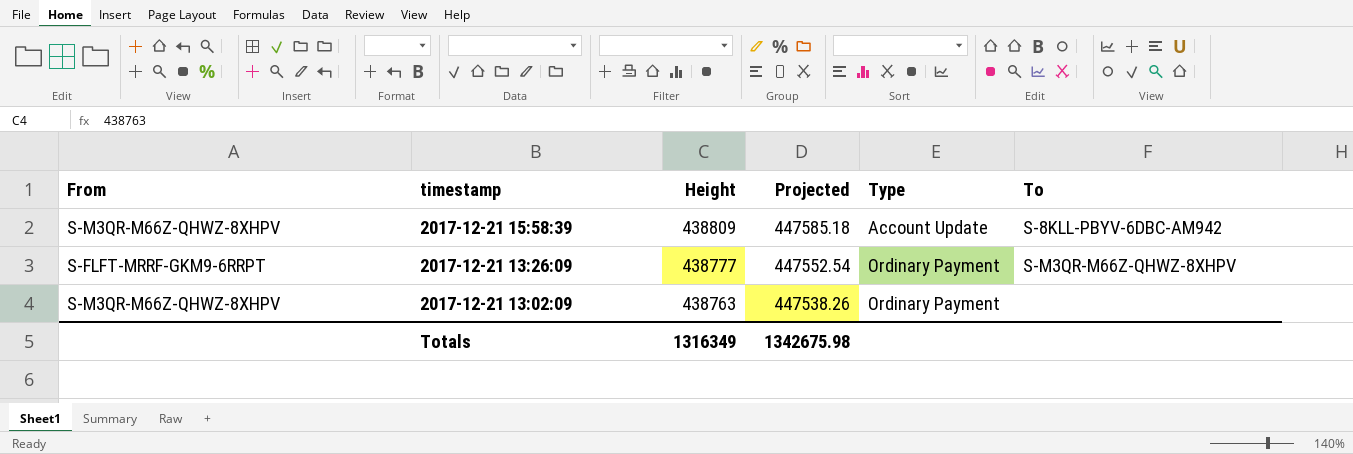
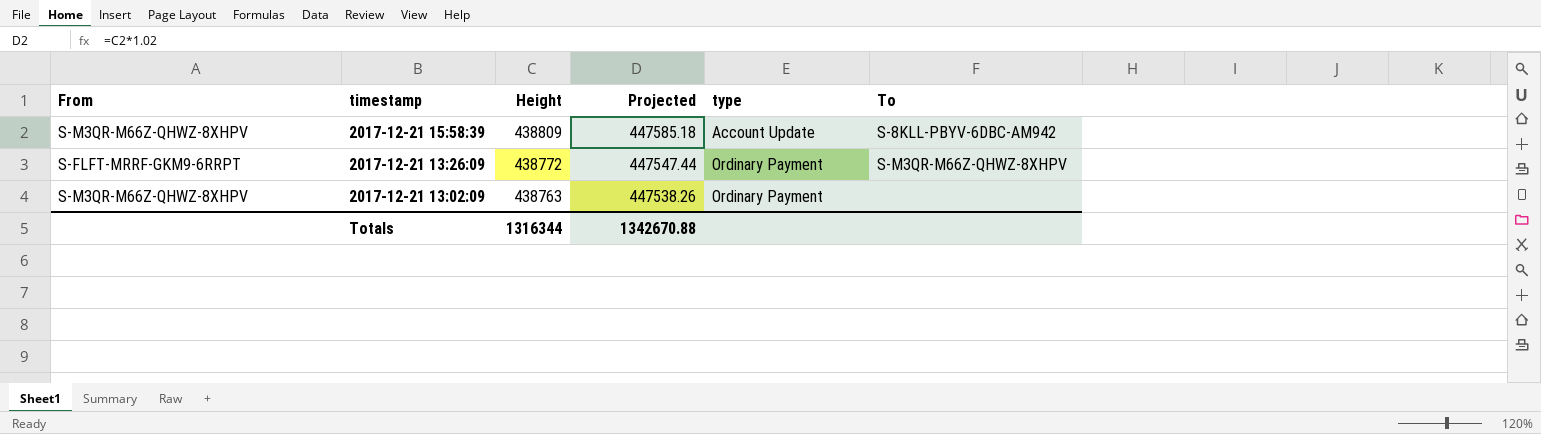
column name: Type -> type
2017-12-21 13:26:09 | Height: 438777 -> 438772
2017-12-21 13:26:09 | Projected: 447552.54 -> 447547.44
Totals | Height: 1316349 -> 1316344
Totals | Projected: 1342675.98 -> 1342670.88

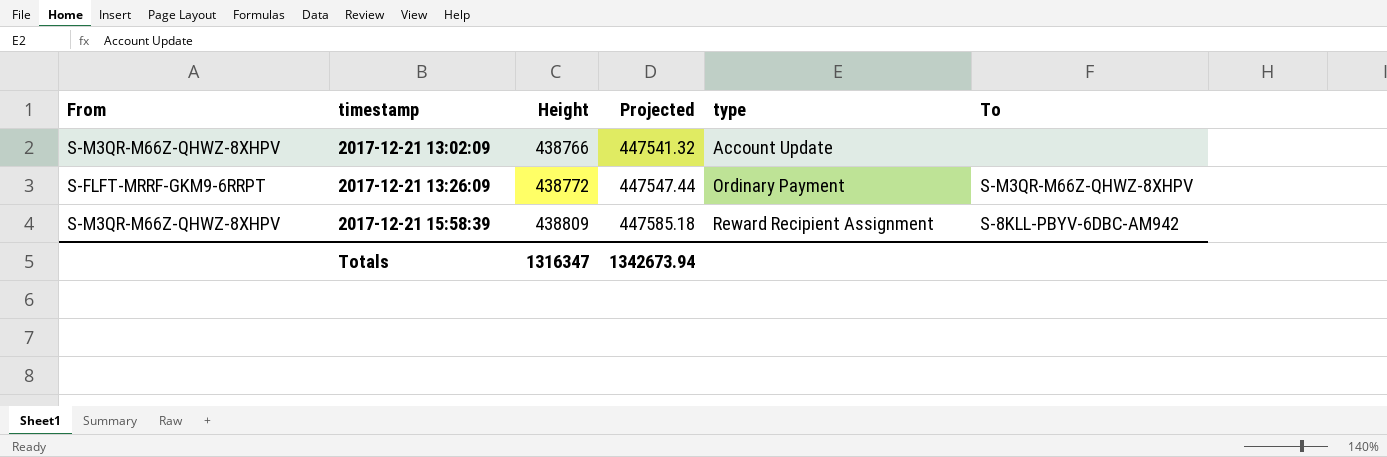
row order: timestamp descending -> timestamp ascending
2017-12-21 13:02:09 | Height: 438763 -> 438766
2017-12-21 13:02:09 | Projected: 447538.26 -> 447541.32
2017-12-21 13:02:09 | type: Ordinary Payment -> Account Update
2017-12-21 15:58:39 | type: Account Update -> Reward Recipient Assignment
Totals | Height: 1316344 -> 1316347
Totals | Projected: 1342670.88 -> 1342673.94

